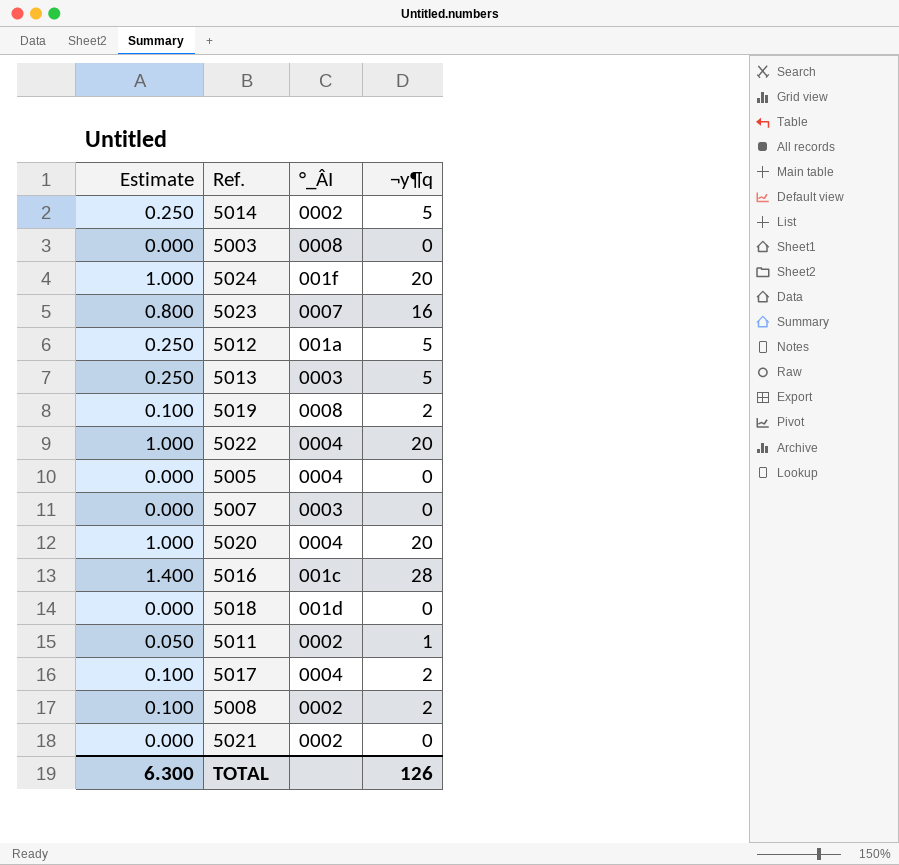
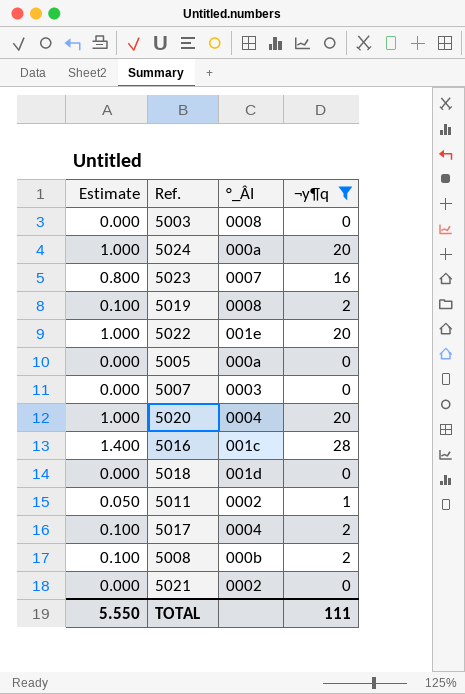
filter: none -> ¬y¶q != 5
5024 | °_ÂI: 001f -> 000a
5022 | °_ÂI: 0004 -> 001e
5005 | °_ÂI: 0004 -> 000a
5008 | °_ÂI: 0002 -> 000b
TOTAL | Estimate: 6.300 -> 5.550
TOTAL | ¬y¶q: 126 -> 111

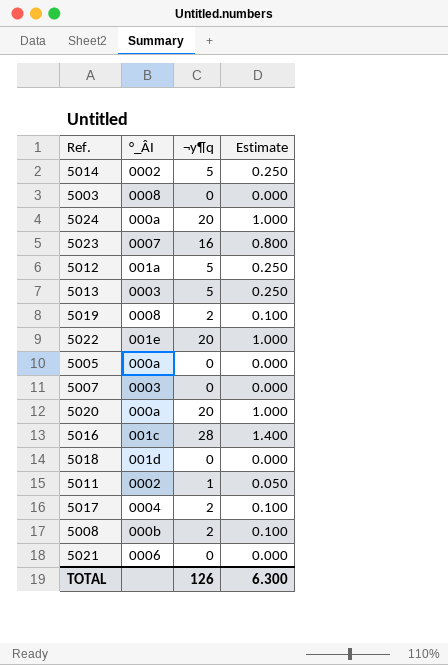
filter: ¬y¶q != 5 -> none
column Estimate | position: 1 -> 4
5020 | °_ÂI: 0004 -> 000a
5021 | °_ÂI: 0002 -> 0006
TOTAL | ¬y¶q: 111 -> 126
TOTAL | Estimate: 5.550 -> 6.300

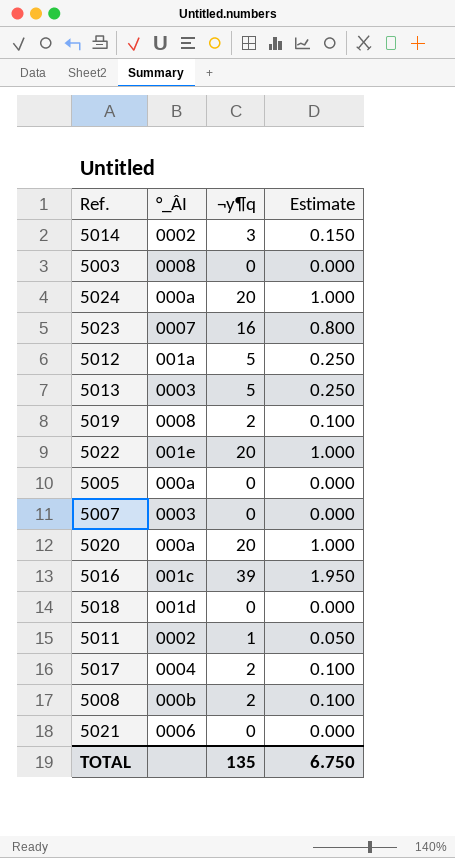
5014 | ¬y¶q: 5 -> 3
5014 | Estimate: 0.250 -> 0.150
5016 | ¬y¶q: 28 -> 39
5016 | Estimate: 1.400 -> 1.950
TOTAL | ¬y¶q: 126 -> 135
TOTAL | Estimate: 6.300 -> 6.750

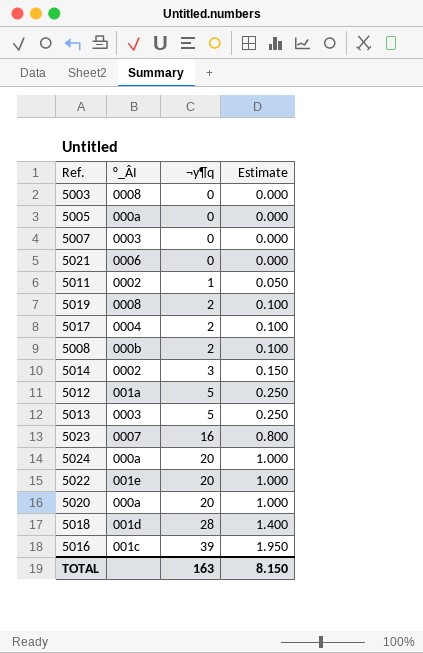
row order: none -> ¬y¶q ascending
5018 | ¬y¶q: 0 -> 28
5018 | Estimate: 0.000 -> 1.400
TOTAL | ¬y¶q: 135 -> 163
TOTAL | Estimate: 6.750 -> 8.150

